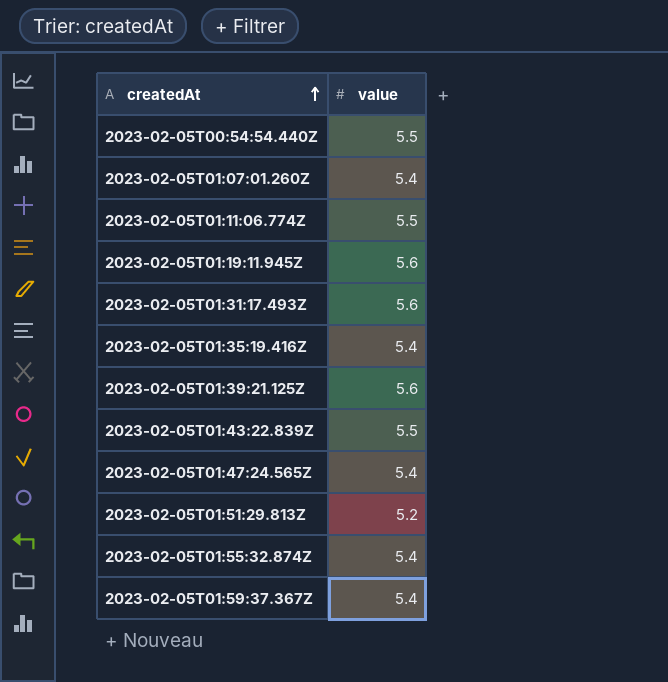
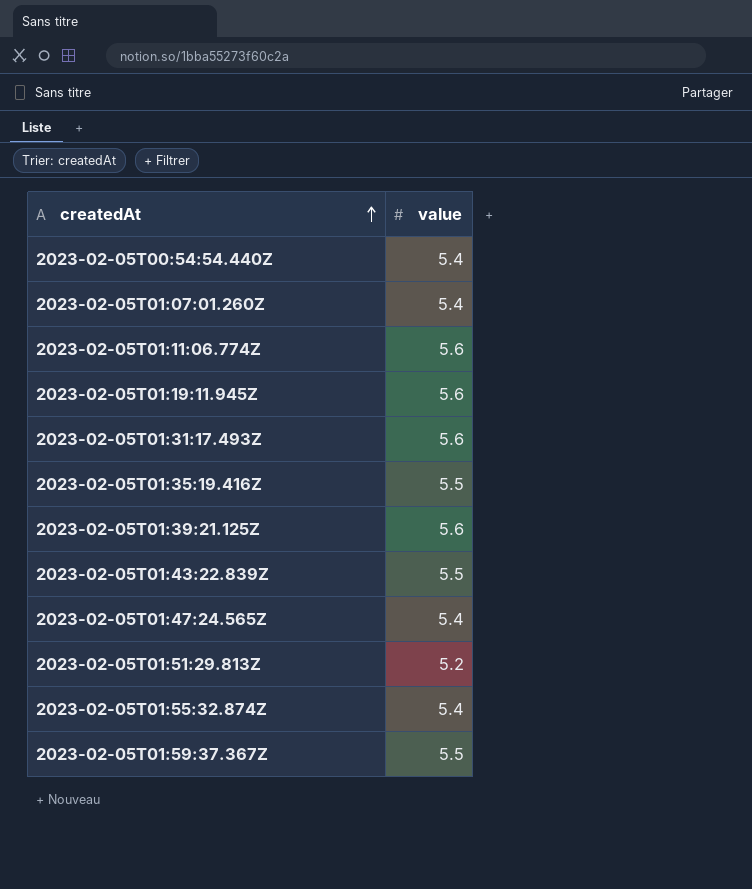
2023-02-05T00:54:54.440Z | value: 5.5 -> 5.4
2023-02-05T01:11:06.774Z | value: 5.5 -> 5.6
2023-02-05T01:35:19.416Z | value: 5.4 -> 5.5
2023-02-05T01:59:37.367Z | value: 5.4 -> 5.5

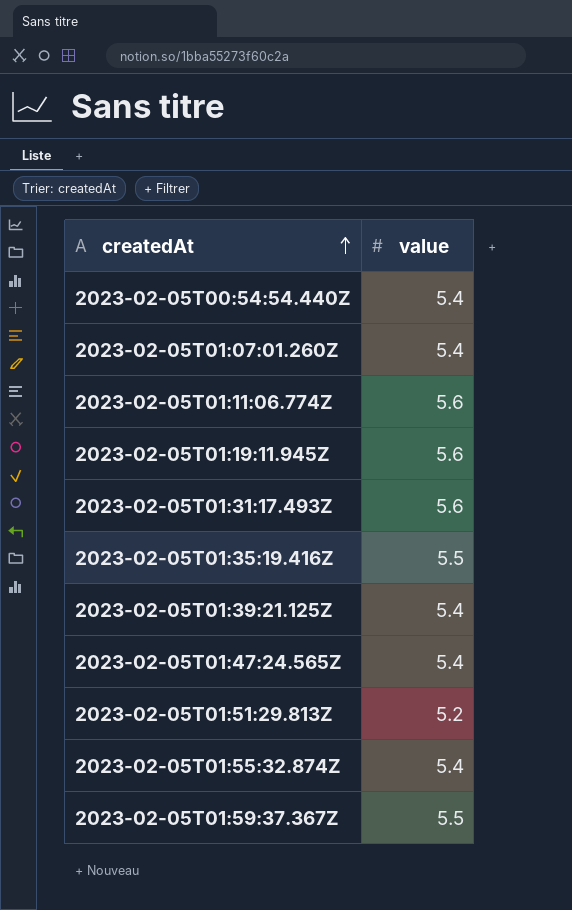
row 2023-02-05T01:43:22.839Z: 5.5 -> none
2023-02-05T01:39:21.125Z | value: 5.6 -> 5.4

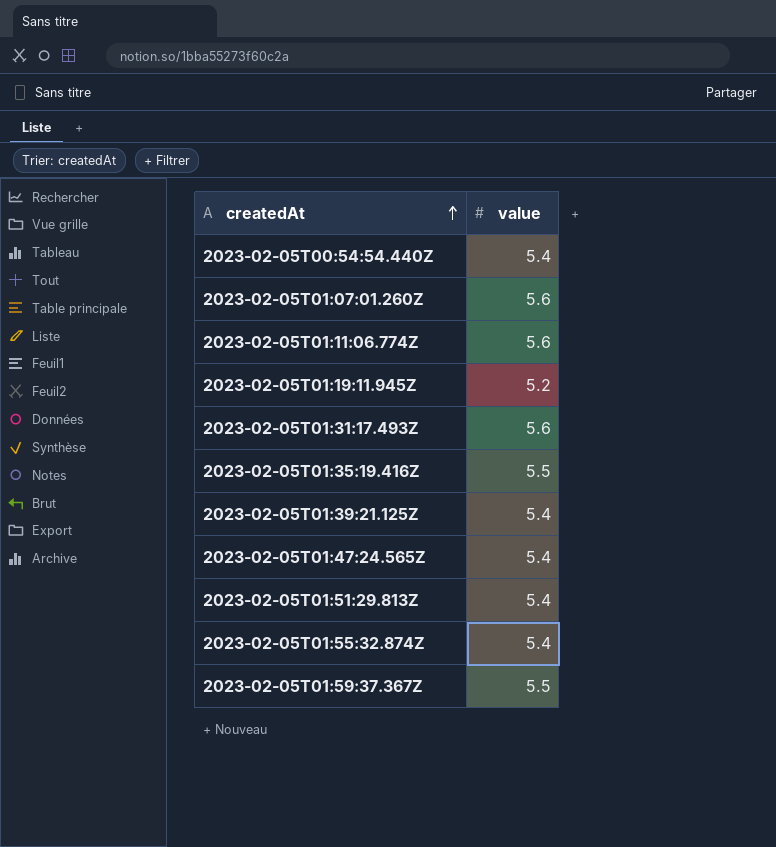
2023-02-05T01:07:01.260Z | value: 5.4 -> 5.6
2023-02-05T01:19:11.945Z | value: 5.6 -> 5.2
2023-02-05T01:51:29.813Z | value: 5.2 -> 5.4

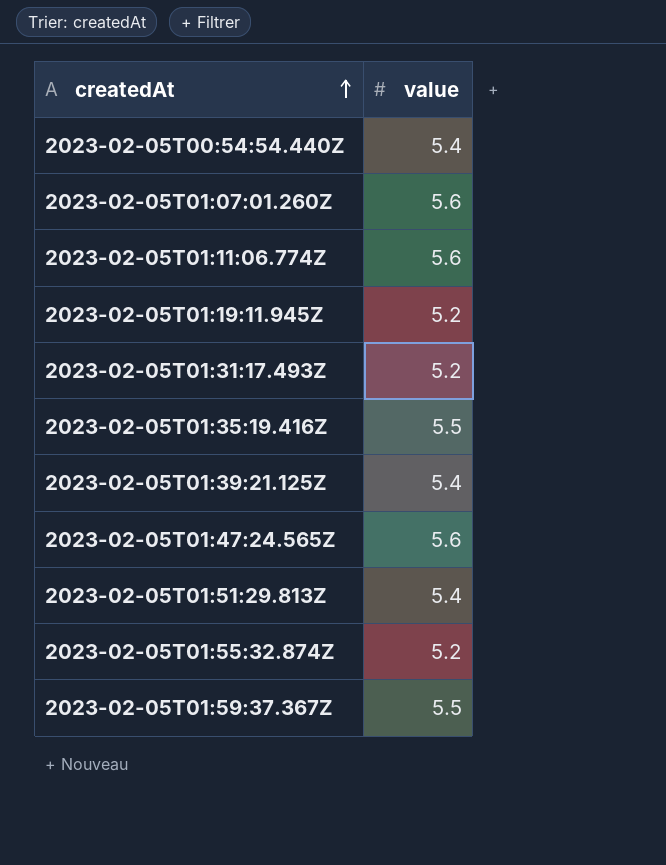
2023-02-05T01:31:17.493Z | value: 5.6 -> 5.2
2023-02-05T01:47:24.565Z | value: 5.4 -> 5.6
2023-02-05T01:55:32.874Z | value: 5.4 -> 5.2

